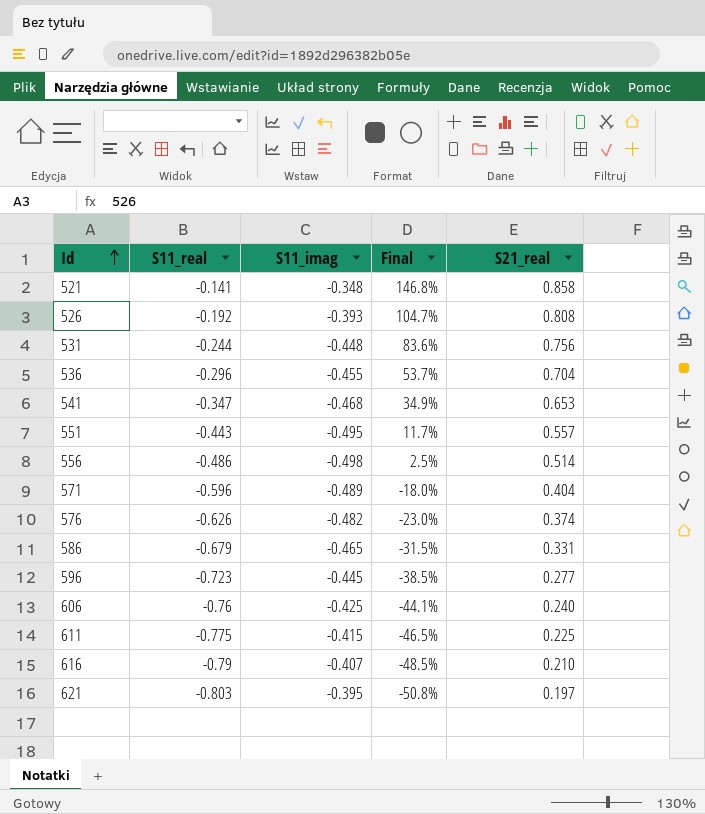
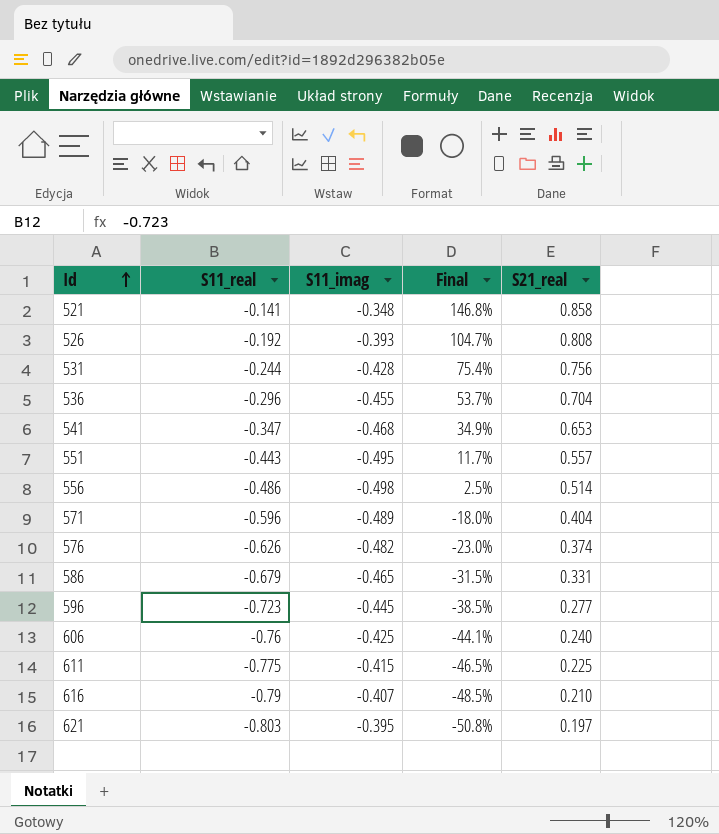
531 | S11_imag: -0.448 -> -0.428
531 | Final: 83.6% -> 75.4%

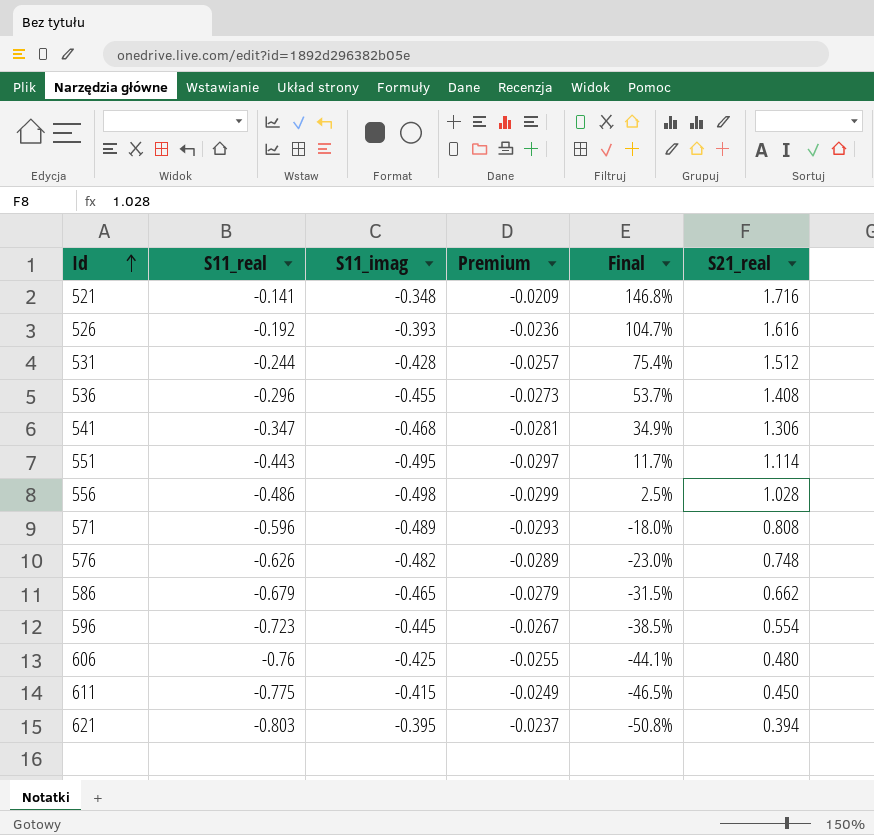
column Premium | formula: none -> [S11_imag] * 0.06
row 616: -0.79 | -0.407 | -48.5% | 0.210 -> none
521 | S21_real: 0.858 -> 1.716
526 | S21_real: 0.808 -> 1.616
531 | S21_real: 0.756 -> 1.512
536 | S21_real: 0.704 -> 1.408
541 | S21_real: 0.653 -> 1.306
551 | S21_real: 0.557 -> 1.114
556 | S21_real: 0.514 -> 1.028
571 | S21_real: 0.404 -> 0.808
576 | S21_real: 0.374 -> 0.748
586 | S21_real: 0.331 -> 0.662
596 | S21_real: 0.277 -> 0.554
606 | S21_real: 0.240 -> 0.480
611 | S21_real: 0.225 -> 0.450
621 | S21_real: 0.197 -> 0.394

